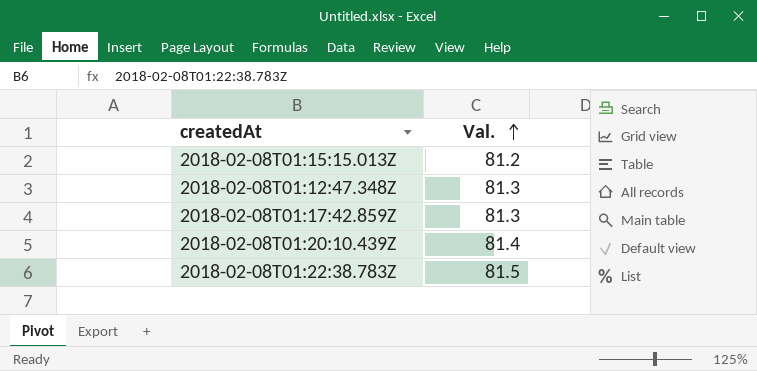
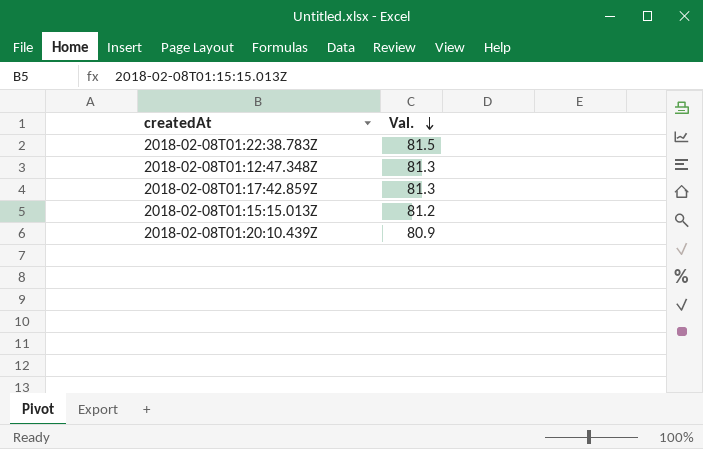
row order: Val. ascending -> Val. descending
2018-02-08T01:20:10.439Z | Val.: 81.4 -> 80.9

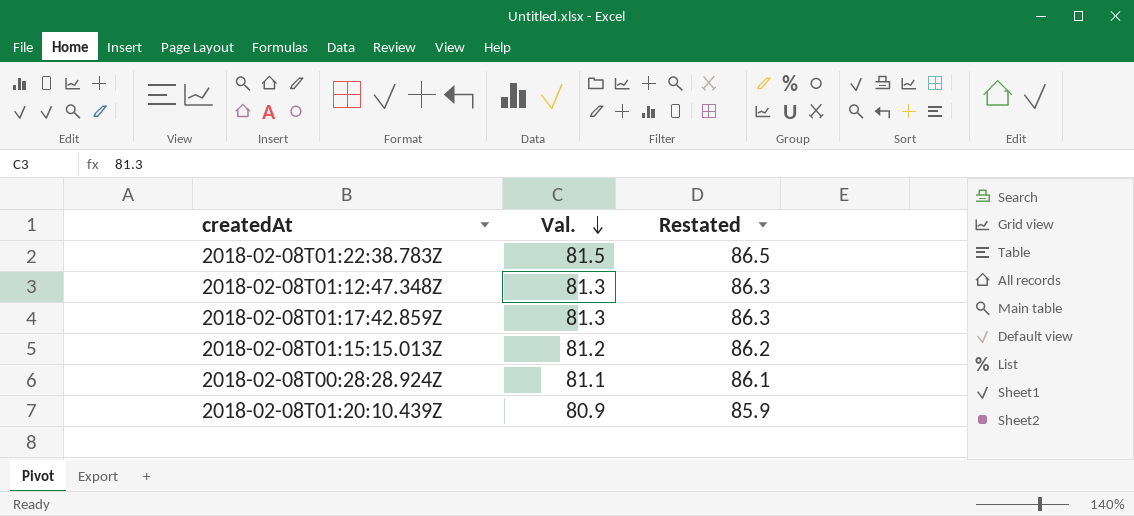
column Restated | formula: none -> [Val.] + 5
row 2018-02-08T00:28:28.924Z: none -> 81.1 | 86.1

